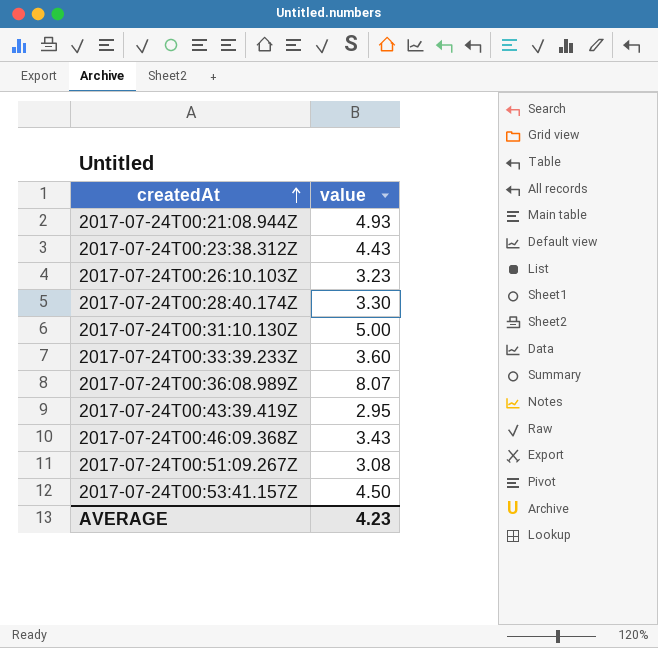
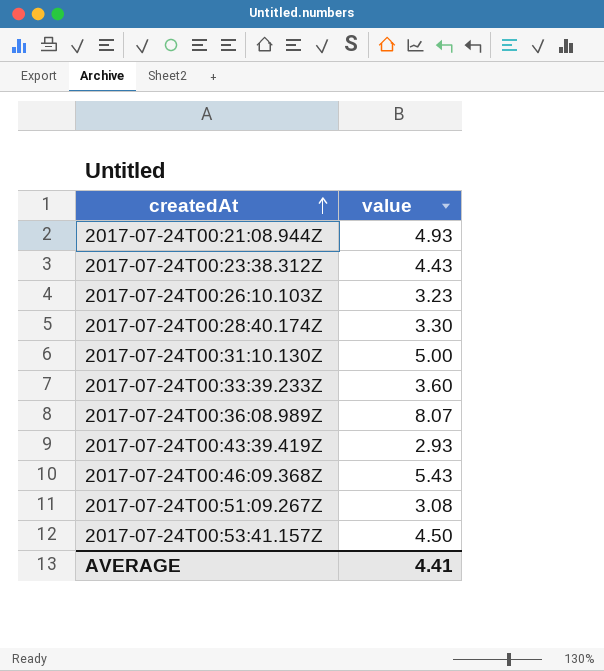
2017-07-24T00:43:39.419Z | value: 2.95 -> 2.93
2017-07-24T00:46:09.368Z | value: 3.43 -> 5.43
AVERAGE | value: 4.23 -> 4.41

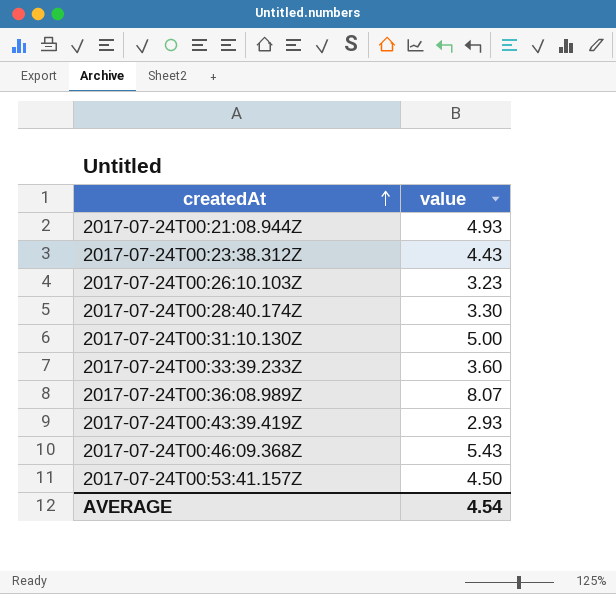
row 2017-07-24T00:51:09.267Z: 3.08 -> none
AVERAGE | value: 4.41 -> 4.54

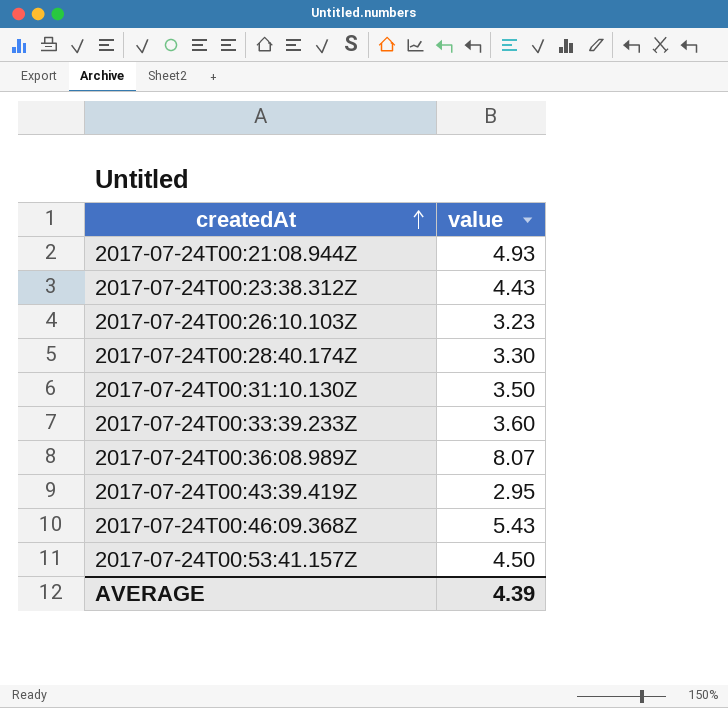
2017-07-24T00:31:10.130Z | value: 5.00 -> 3.50
2017-07-24T00:43:39.419Z | value: 2.93 -> 2.95
AVERAGE | value: 4.54 -> 4.39

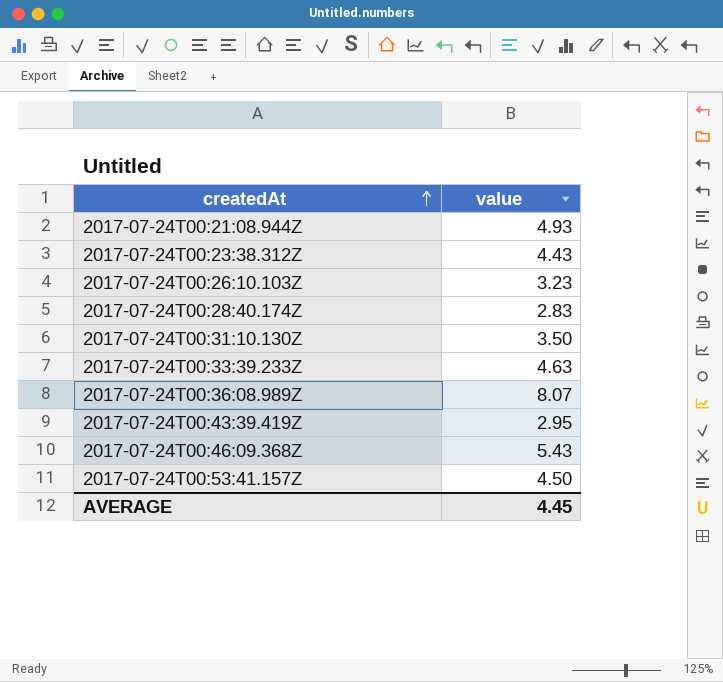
2017-07-24T00:28:40.174Z | value: 3.30 -> 2.83
2017-07-24T00:33:39.233Z | value: 3.60 -> 4.63
AVERAGE | value: 4.39 -> 4.45

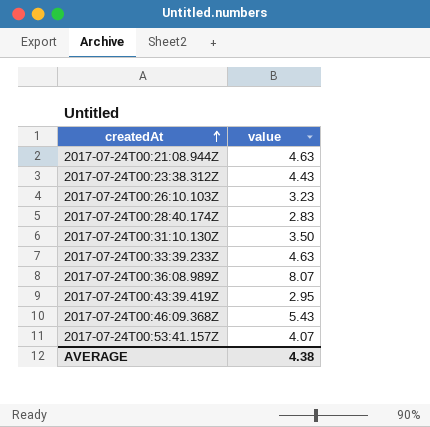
2017-07-24T00:21:08.944Z | value: 4.93 -> 4.63
2017-07-24T00:53:41.157Z | value: 4.50 -> 4.07
AVERAGE | value: 4.45 -> 4.38

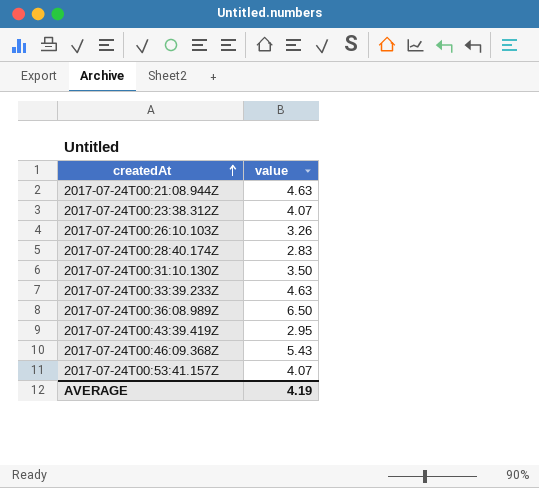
2017-07-24T00:23:38.312Z | value: 4.43 -> 4.07
2017-07-24T00:26:10.103Z | value: 3.23 -> 3.26
2017-07-24T00:36:08.989Z | value: 8.07 -> 6.50
AVERAGE | value: 4.38 -> 4.19

